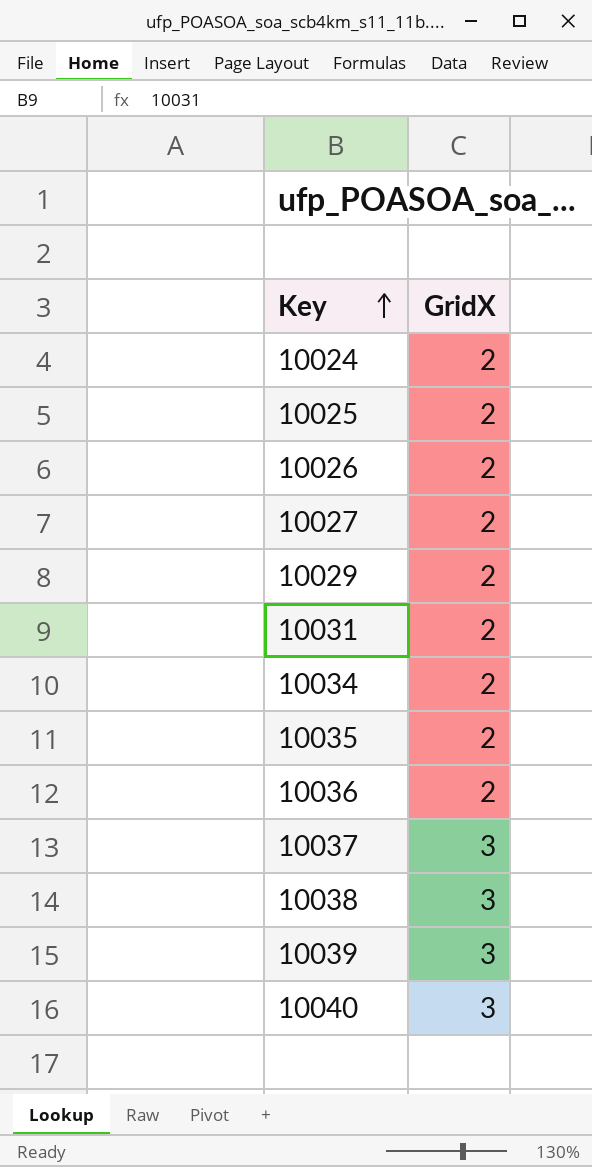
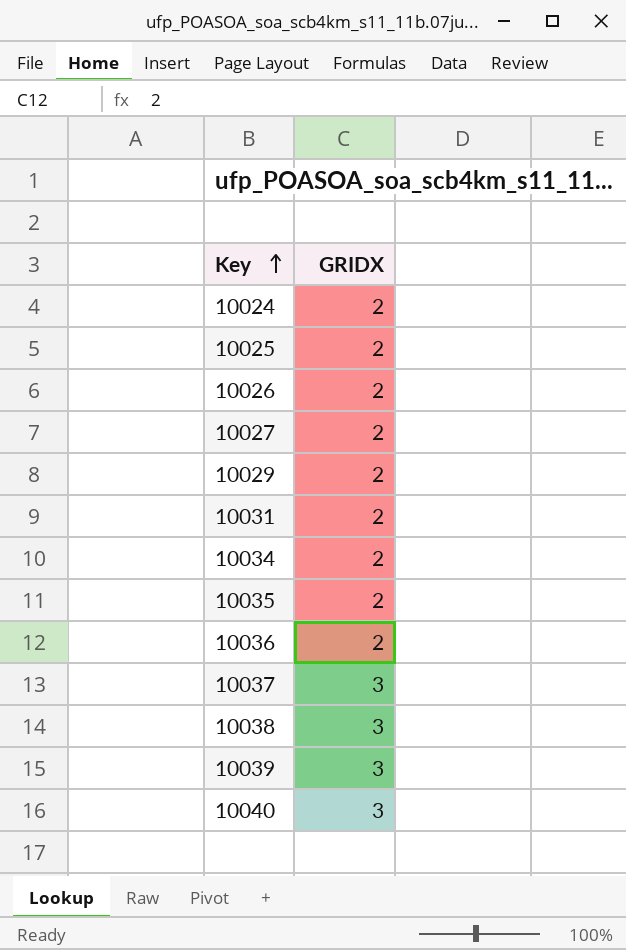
column name: GridX -> GRIDX

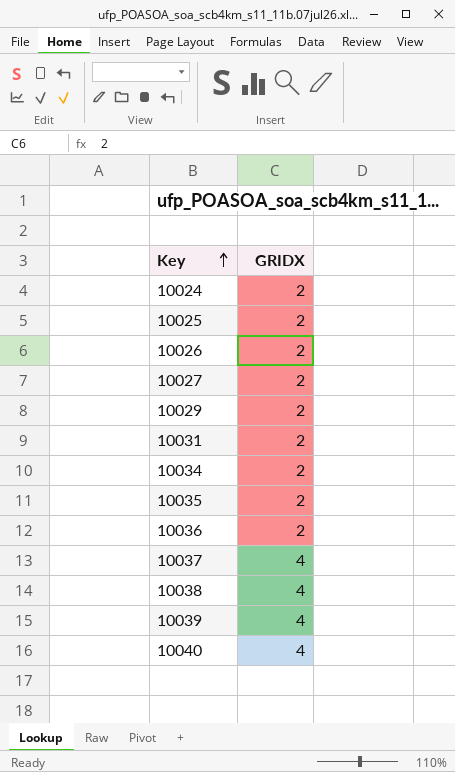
10037 | GRIDX: 3 -> 4
10038 | GRIDX: 3 -> 4
10039 | GRIDX: 3 -> 4
10040 | GRIDX: 3 -> 4

